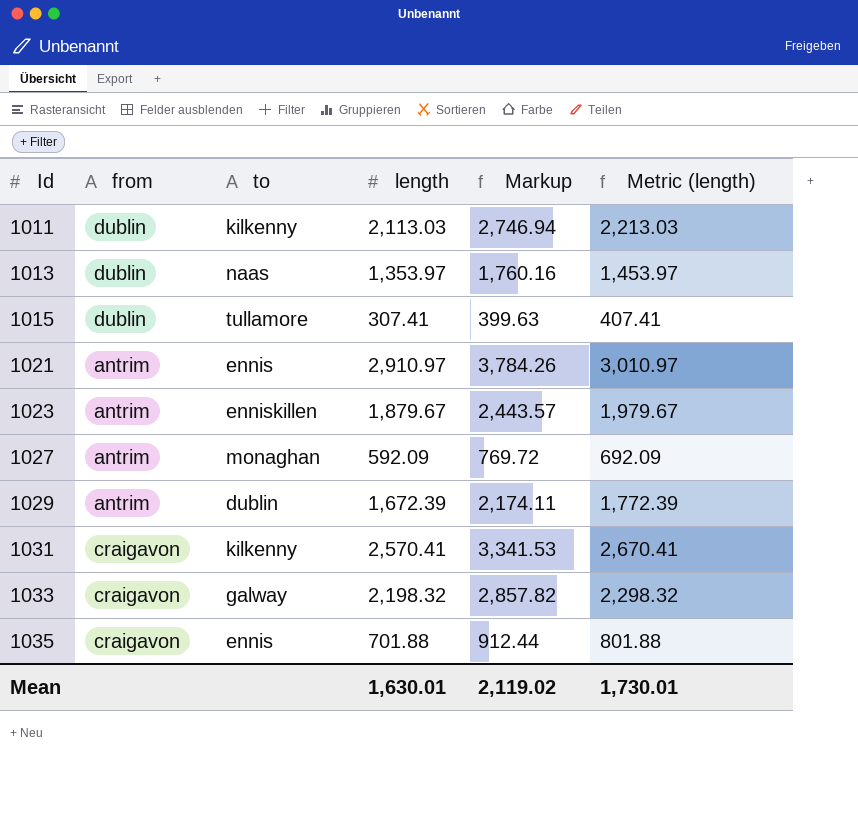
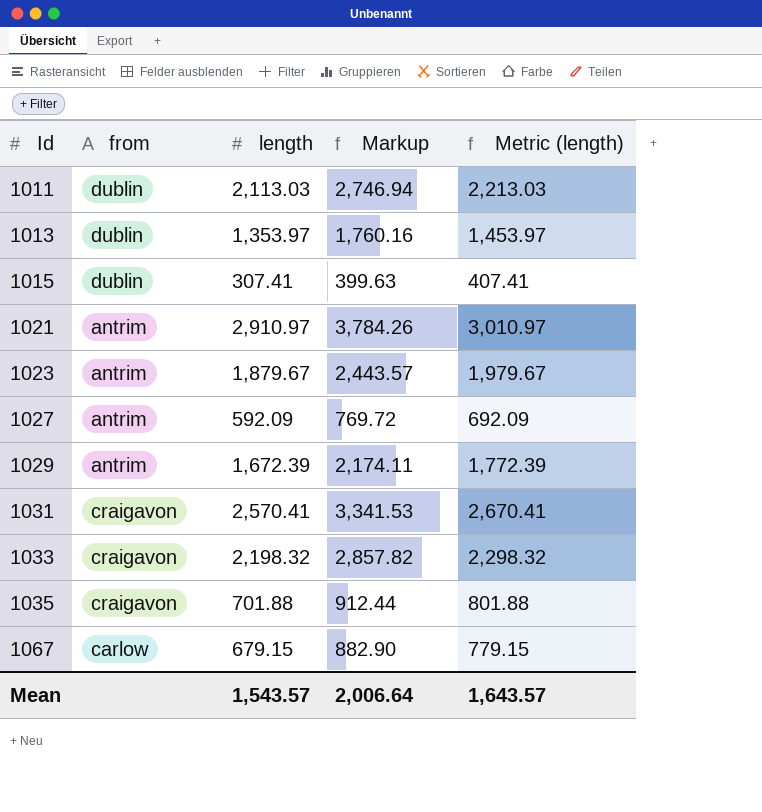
column to | position: 3 -> none
row 1067: none -> carlow | 679.15 | 882.90 | 779.15
Mean | length: 1,630.01 -> 1,543.57
Mean | Markup: 2,119.02 -> 2,006.64
Mean | Metric (length): 1,730.01 -> 1,643.57

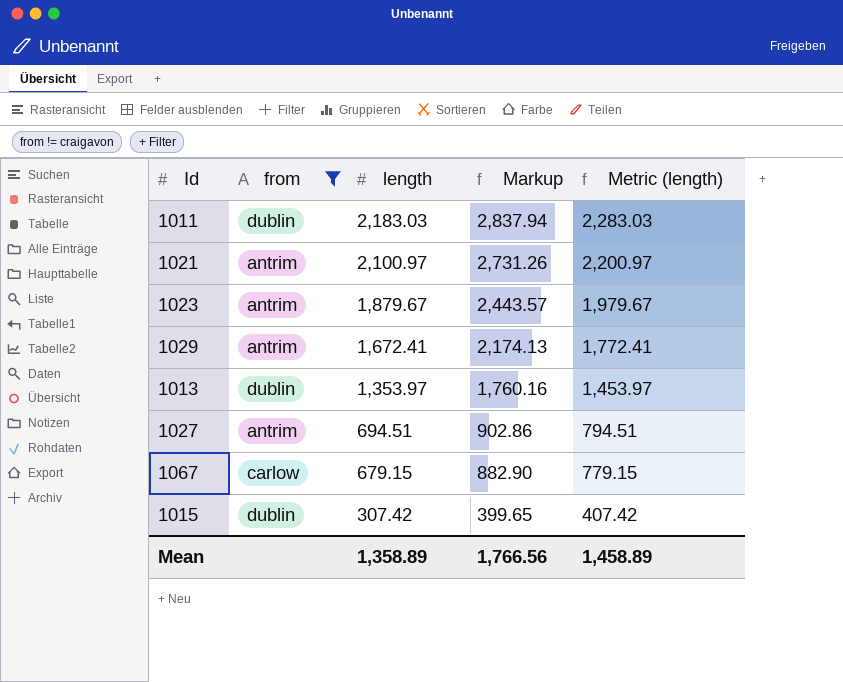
filter: none -> from != craigavon
row order: Id ascending -> length descending
1011 | length: 2,113.03 -> 2,183.03
1011 | Markup: 2,746.94 -> 2,837.94
1011 | Metric (length): 2,213.03 -> 2,283.03
1021 | length: 2,910.97 -> 2,100.97
1021 | Markup: 3,784.26 -> 2,731.26
1021 | Metric (length): 3,010.97 -> 2,200.97
1029 | length: 1,672.39 -> 1,672.41
1029 | Markup: 2,174.11 -> 2,174.13
1029 | Metric (length): 1,772.39 -> 1,772.41
1027 | length: 592.09 -> 694.51
1027 | Markup: 769.72 -> 902.86
1027 | Metric (length): 692.09 -> 794.51
1015 | length: 307.41 -> 307.42
1015 | Markup: 399.63 -> 399.65
1015 | Metric (length): 407.41 -> 407.42
Mean | length: 1,543.57 -> 1,358.89
Mean | Markup: 2,006.64 -> 1,766.56
Mean | Metric (length): 1,643.57 -> 1,458.89

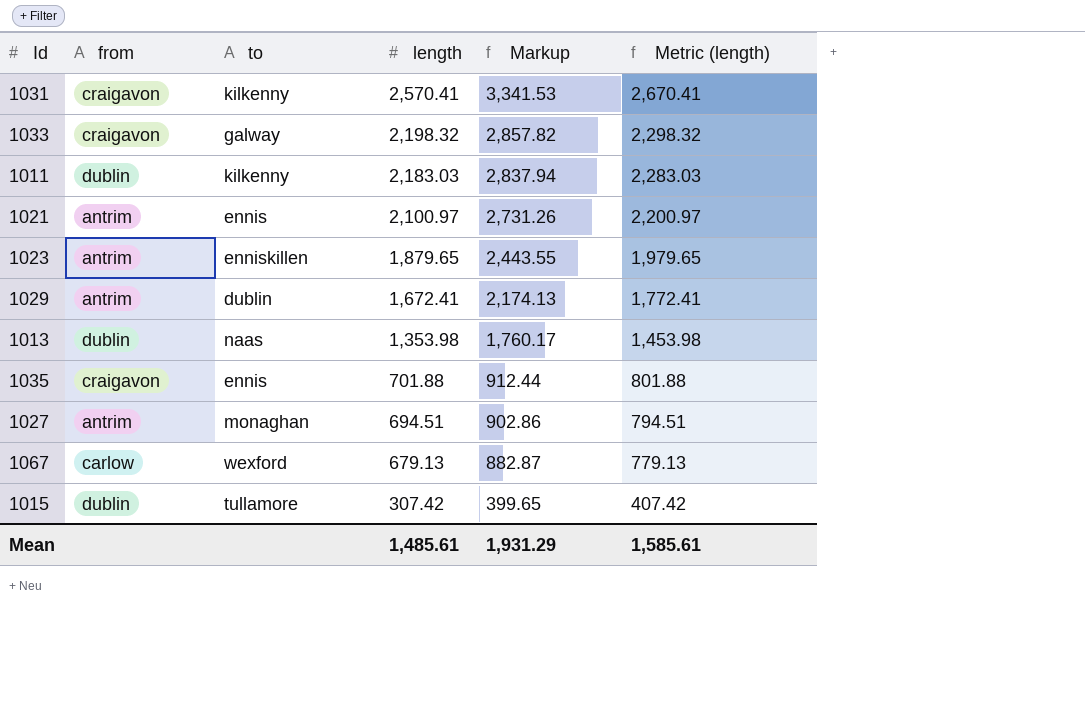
filter: from != craigavon -> none
column to | position: none -> 3
1023 | length: 1,879.67 -> 1,879.65
1023 | Markup: 2,443.57 -> 2,443.55
1023 | Metric (length): 1,979.67 -> 1,979.65
1013 | length: 1,353.97 -> 1,353.98
1013 | Markup: 1,760.16 -> 1,760.17
1013 | Metric (length): 1,453.97 -> 1,453.98
1067 | length: 679.15 -> 679.13
1067 | Markup: 882.90 -> 882.87
1067 | Metric (length): 779.15 -> 779.13
Mean | length: 1,358.89 -> 1,485.61
Mean | Markup: 1,766.56 -> 1,931.29
Mean | Metric (length): 1,458.89 -> 1,585.61

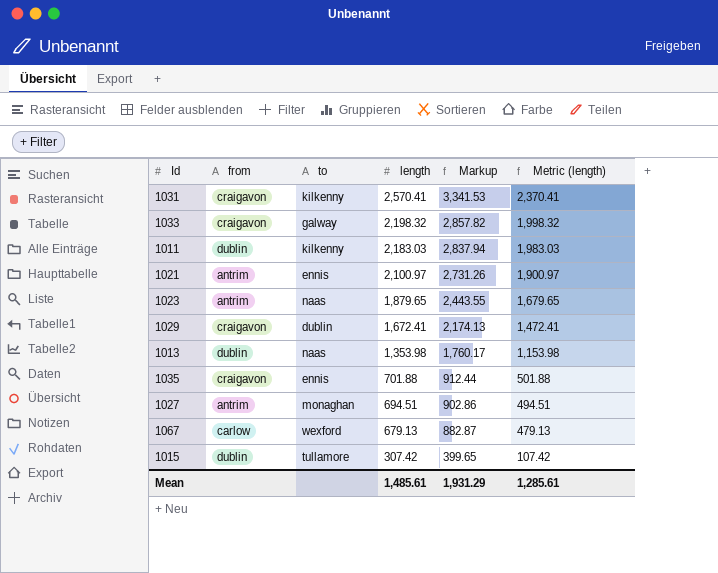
column Metric (length) | formula: [length] + 100 -> [length] - 200
1023 | to: enniskillen -> naas
1029 | from: antrim -> craigavon
Mean | Metric (length): 1,585.61 -> 1,285.61

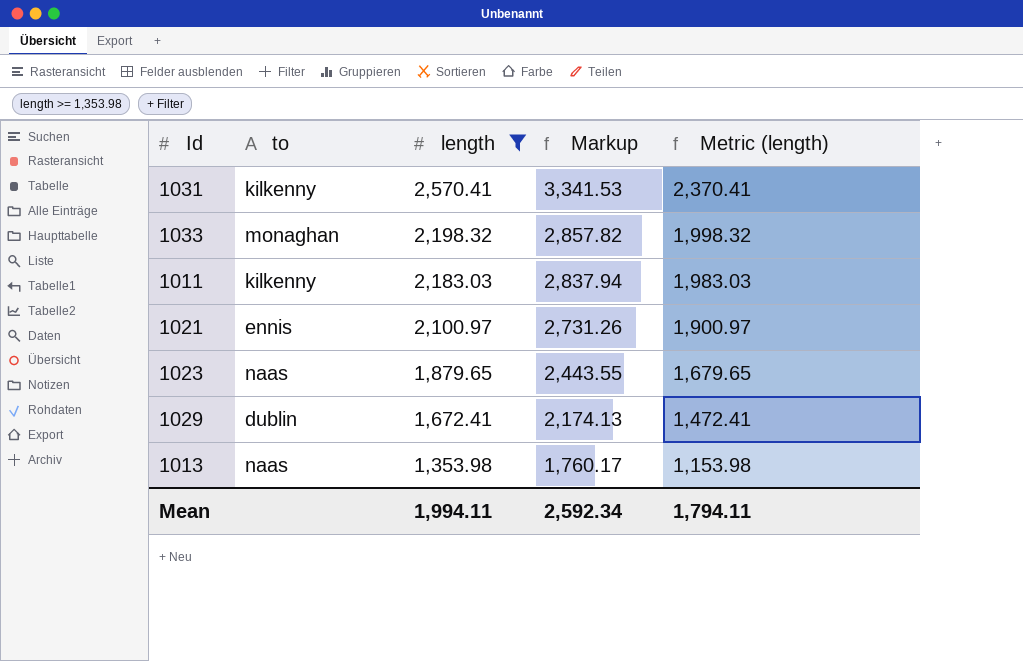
filter: none -> length >= 1,353.98
column from | position: 2 -> none
1033 | to: galway -> monaghan
Mean | length: 1,485.61 -> 1,994.11
Mean | Markup: 1,931.29 -> 2,592.34
Mean | Metric (length): 1,285.61 -> 1,794.11

